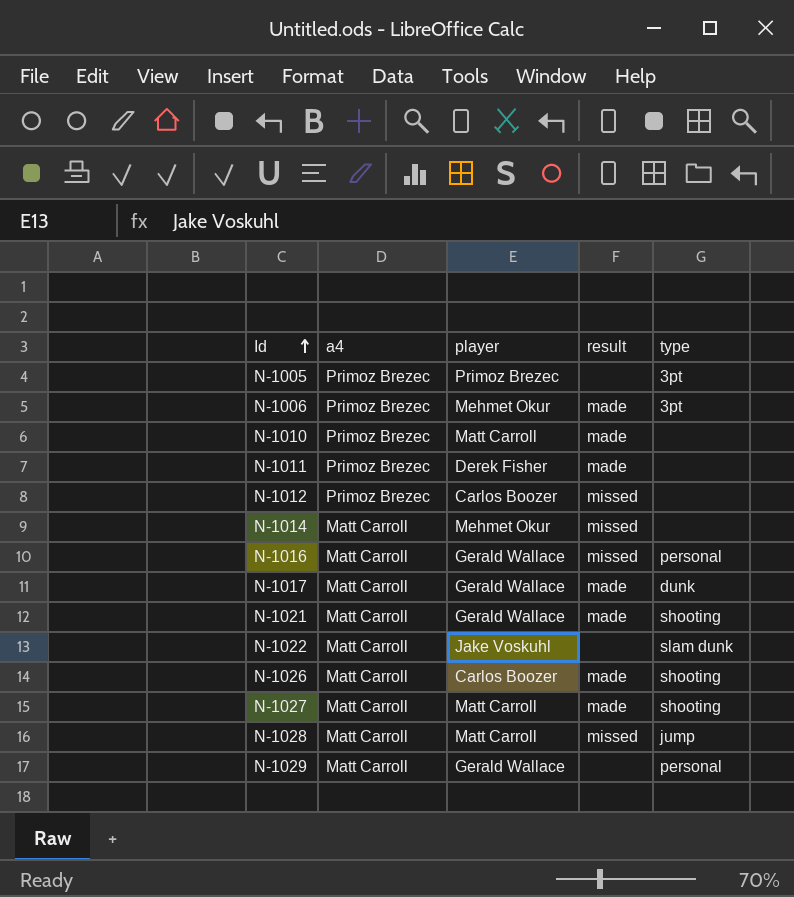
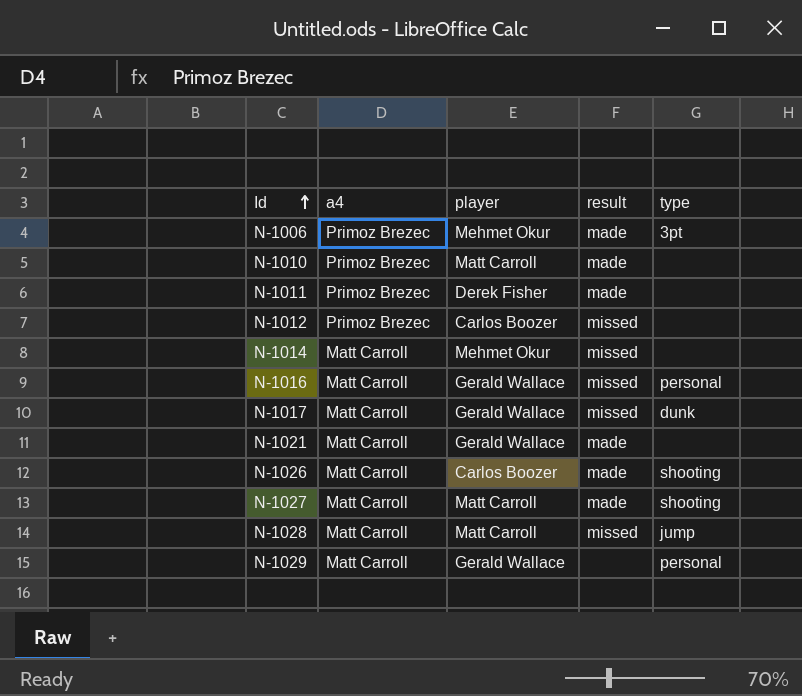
row N-1005: Primoz Brezec | Primoz Brezec | none | 3pt -> none
row N-1022: Matt Carroll | Jake Voskuhl | none | slam dunk -> none
N-1017 | result: made -> missed
N-1021 | type: shooting -> none

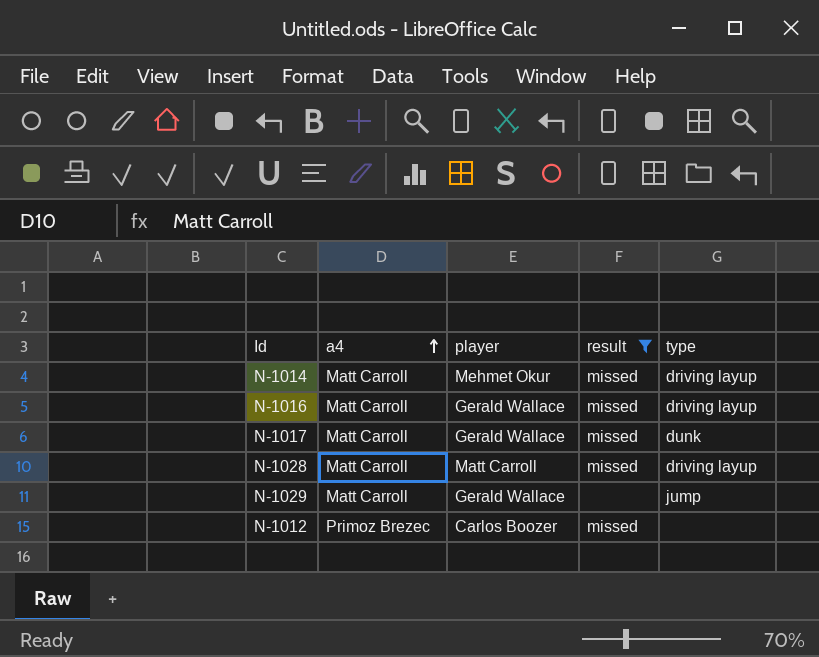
filter: none -> result != made
row order: Id ascending -> a4 ascending
N-1014 | type: none -> driving layup
N-1016 | type: personal -> driving layup
N-1028 | type: jump -> driving layup
N-1029 | type: personal -> jump

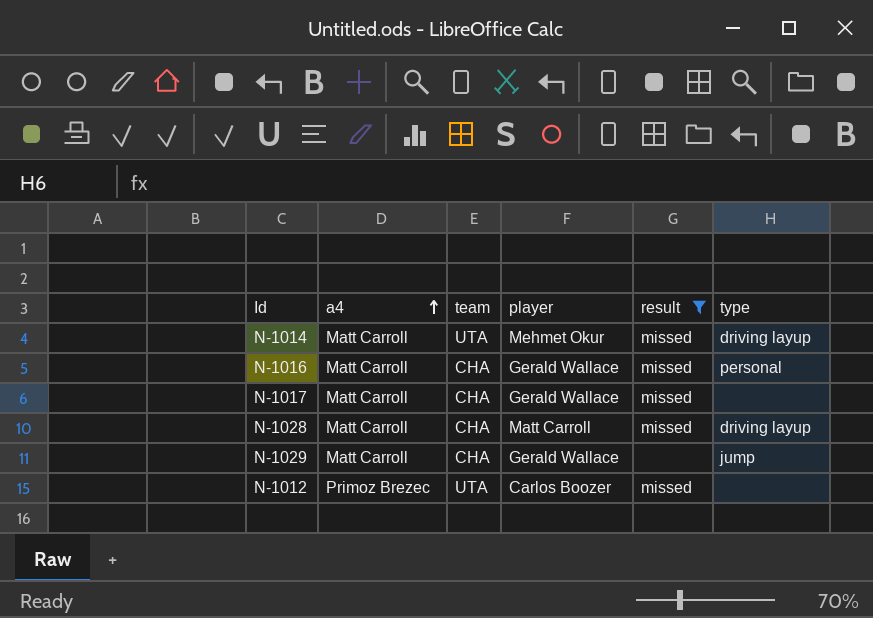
column team | position: none -> 3
N-1016 | type: driving layup -> personal
N-1017 | type: dunk -> none

